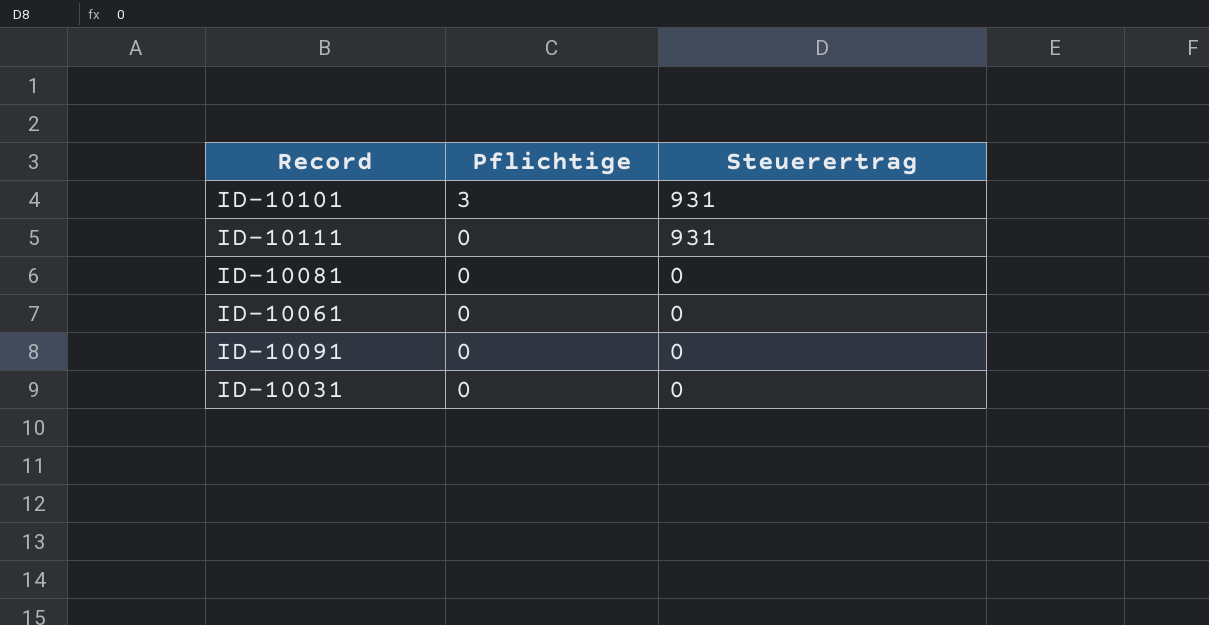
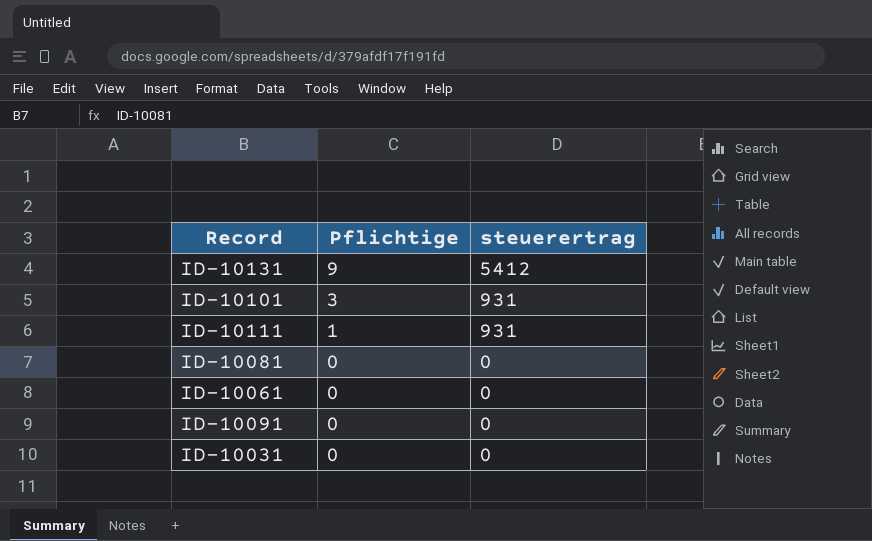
column name: Steuerertrag -> steuerertrag
row ID-10131: none -> 9 | 5412
ID-10111 | Pflichtige: 0 -> 1

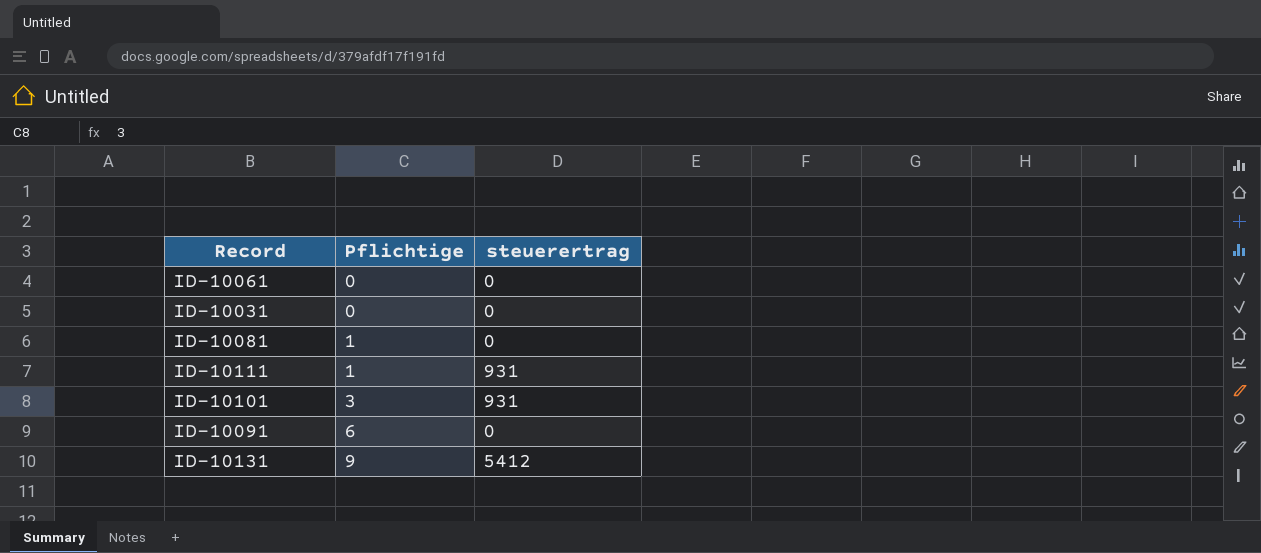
row order: Pflichtige descending -> Pflichtige ascending
ID-10081 | Pflichtige: 0 -> 1
ID-10091 | Pflichtige: 0 -> 6

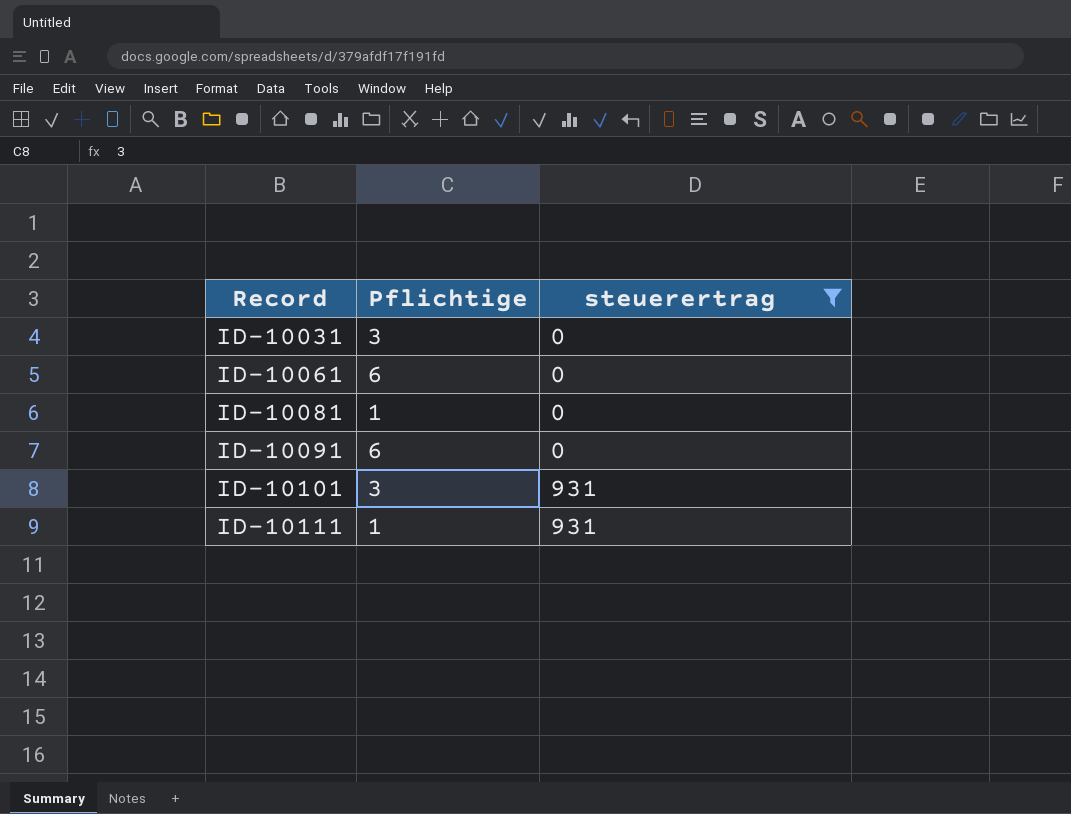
filter: none -> steuerertrag != 5412
row order: Pflichtige ascending -> Record ascending
ID-10031 | Pflichtige: 0 -> 3
ID-10061 | Pflichtige: 0 -> 6

